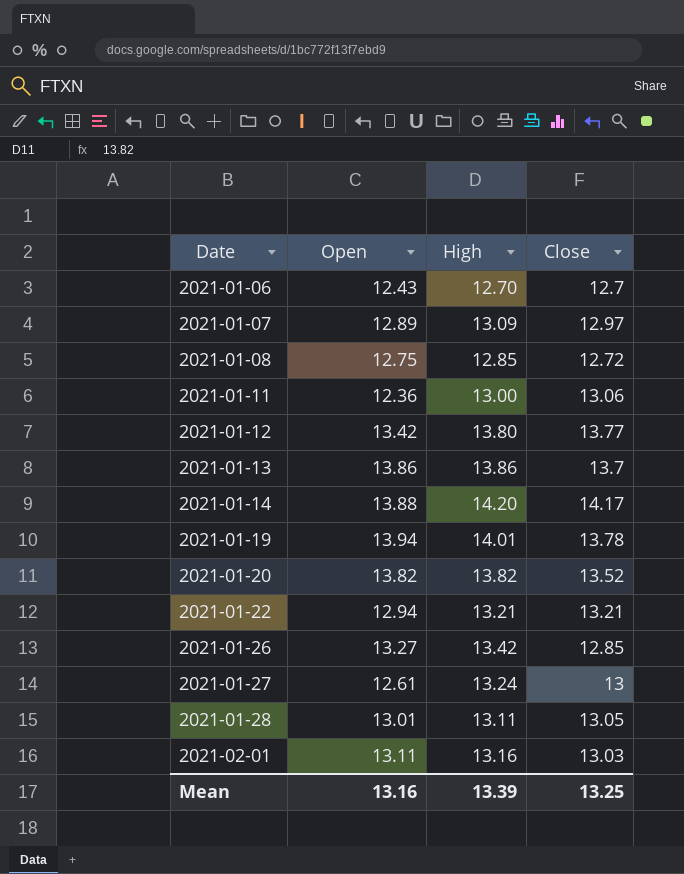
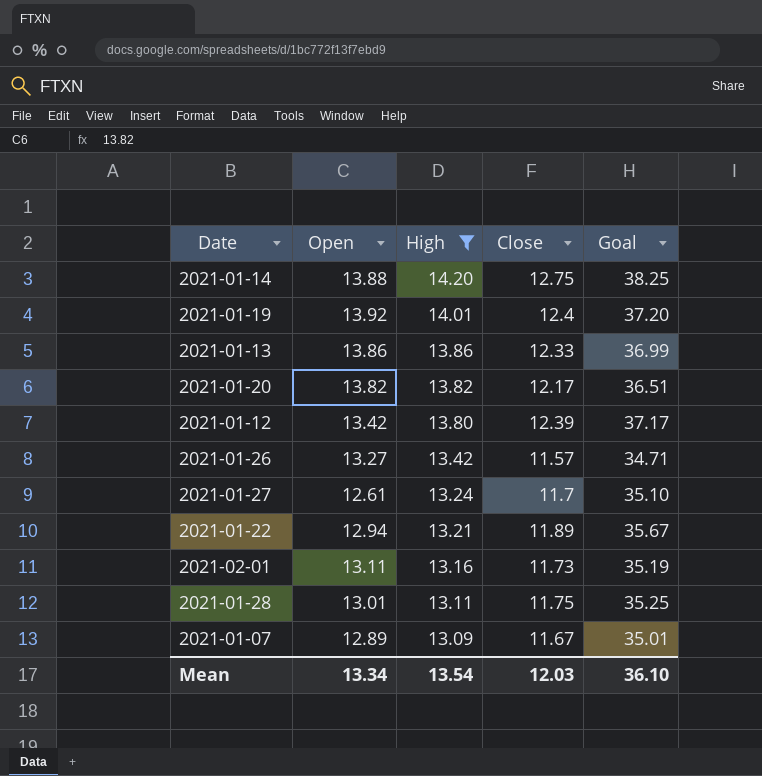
filter: none -> High >= 13.09
row order: Date ascending -> High descending
column Goal | formula: none -> [Close] * 3
2021-01-14 | Close: 14.17 -> 12.75
2021-01-19 | Open: 13.94 -> 13.92
2021-01-19 | Close: 13.78 -> 12.4
2021-01-13 | Close: 13.7 -> 12.33
2021-01-20 | Close: 13.52 -> 12.17
2021-01-12 | Close: 13.77 -> 12.39
2021-01-26 | Close: 12.85 -> 11.57
2021-01-27 | Close: 13 -> 11.7
2021-01-22 | Close: 13.21 -> 11.89
2021-02-01 | Close: 13.03 -> 11.73
2021-01-28 | Close: 13.05 -> 11.75
2021-01-07 | Close: 12.97 -> 11.67
Mean | Open: 13.16 -> 13.34
Mean | High: 13.39 -> 13.54
Mean | Close: 13.25 -> 12.03

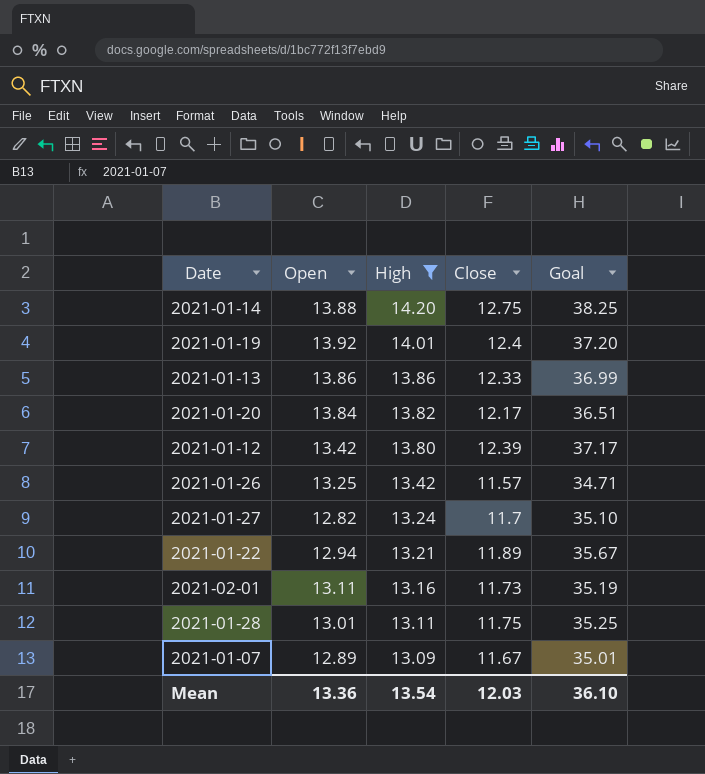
2021-01-20 | Open: 13.82 -> 13.84
2021-01-26 | Open: 13.27 -> 13.25
2021-01-27 | Open: 12.61 -> 12.82
Mean | Open: 13.34 -> 13.36

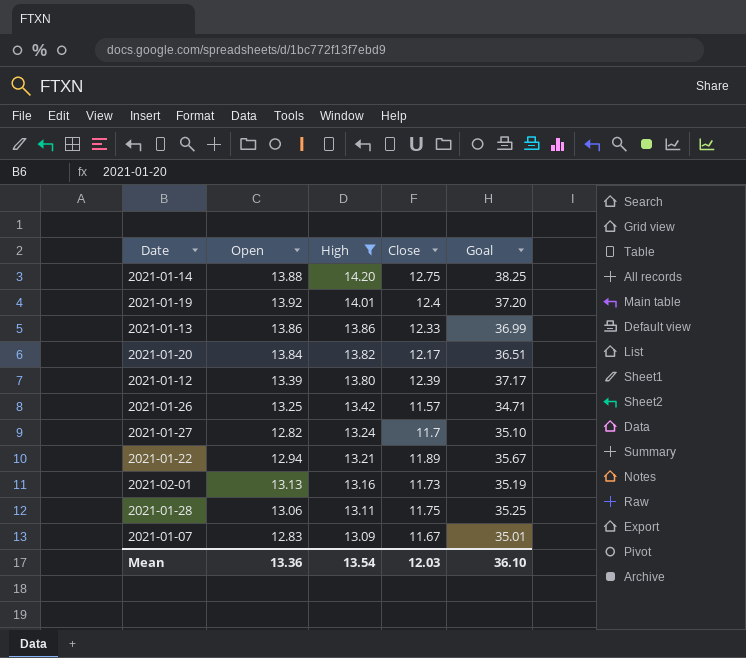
2021-01-12 | Open: 13.42 -> 13.39
2021-02-01 | Open: 13.11 -> 13.13
2021-01-28 | Open: 13.01 -> 13.06
2021-01-07 | Open: 12.89 -> 12.83

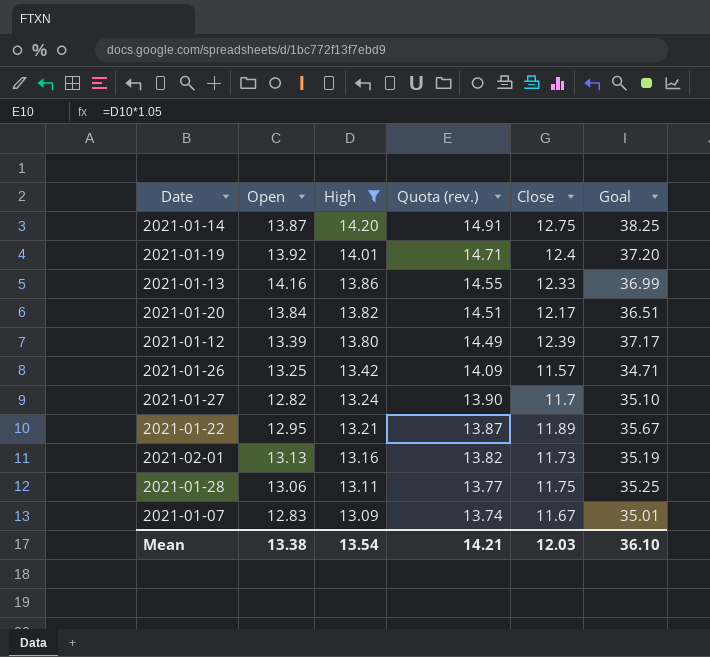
column Quota (rev.) | formula: none -> [High] * 1.05
2021-01-14 | Open: 13.88 -> 13.87
2021-01-13 | Open: 13.86 -> 14.16
2021-01-22 | Open: 12.94 -> 12.95
Mean | Open: 13.36 -> 13.38

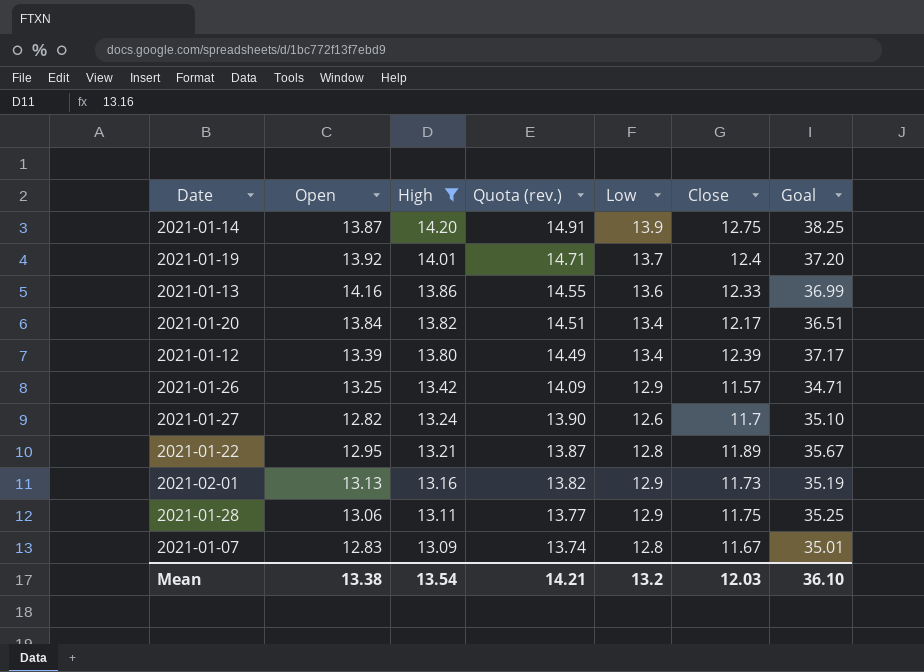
column Low | position: none -> 5

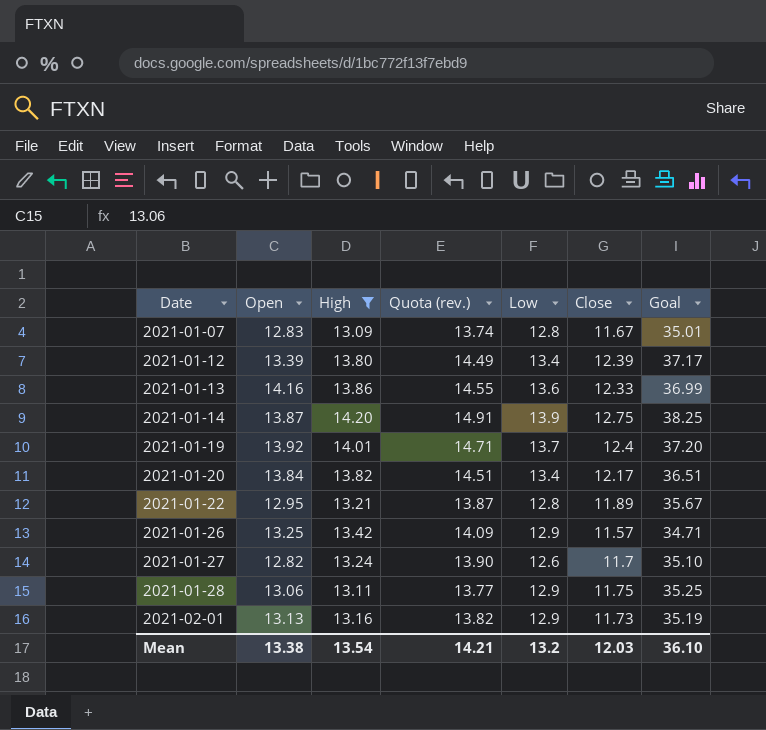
row order: High descending -> Date ascending

